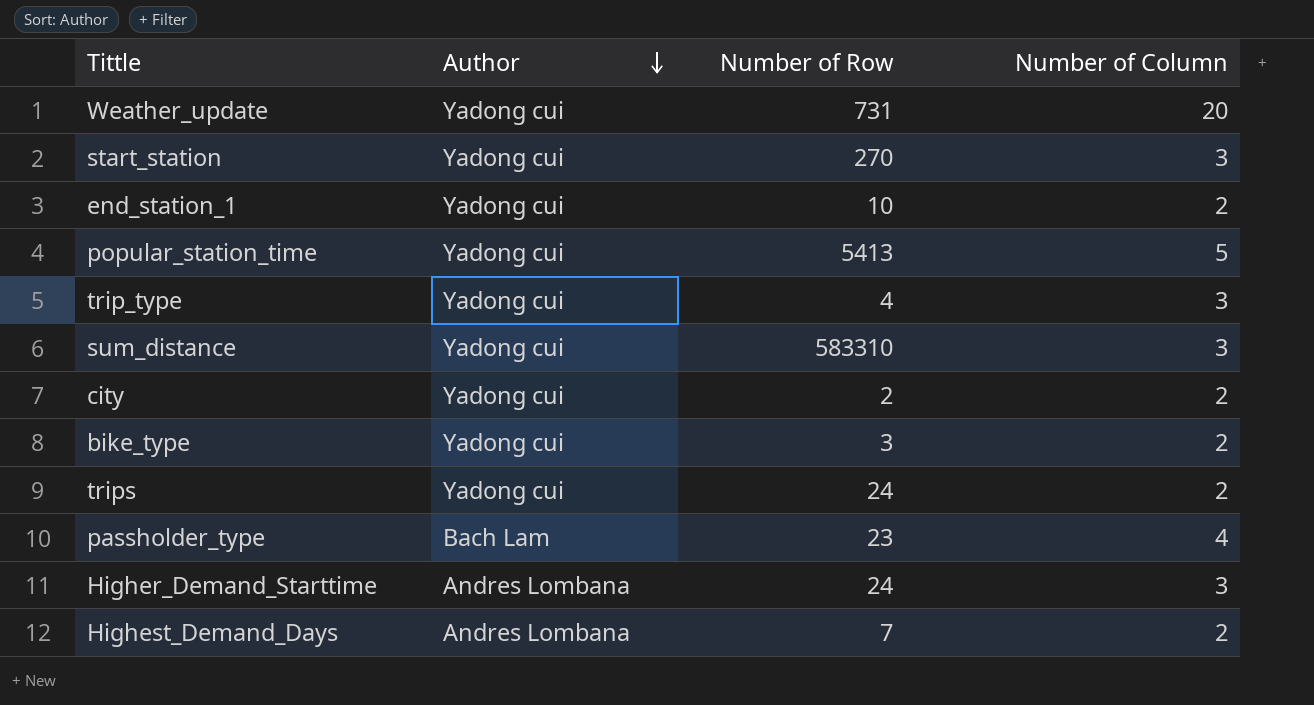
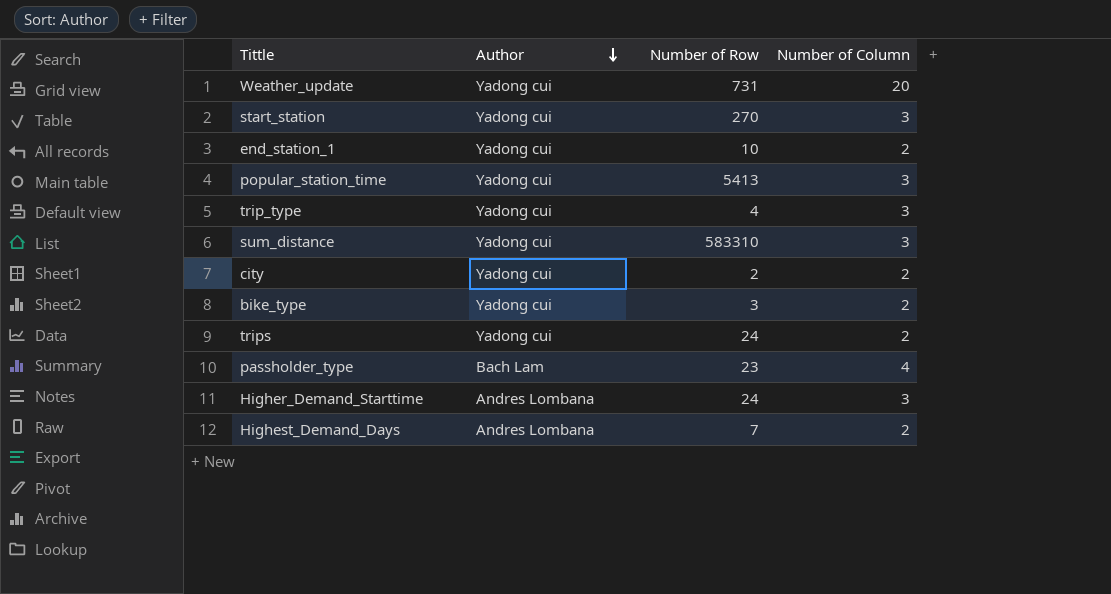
popular_station_time | Number of Column: 5 -> 3

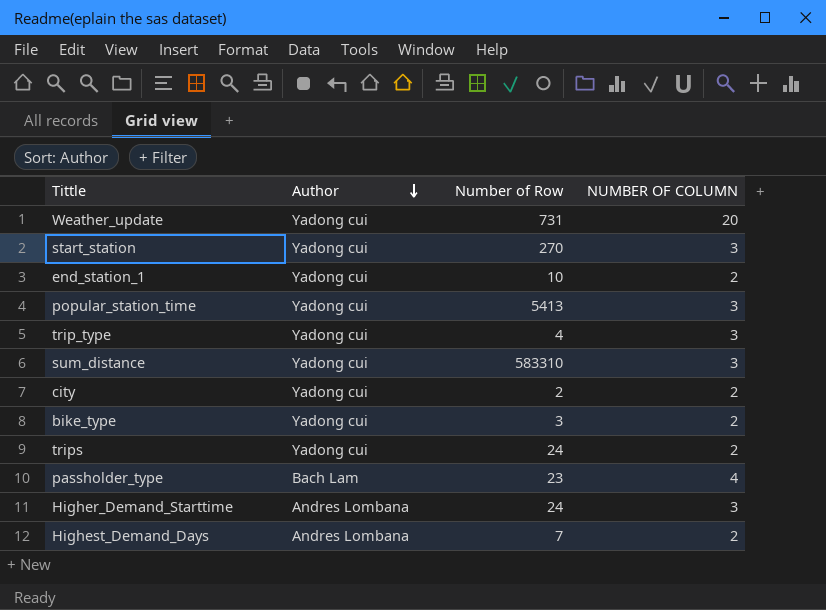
column name: Number of Column -> NUMBER OF COLUMN

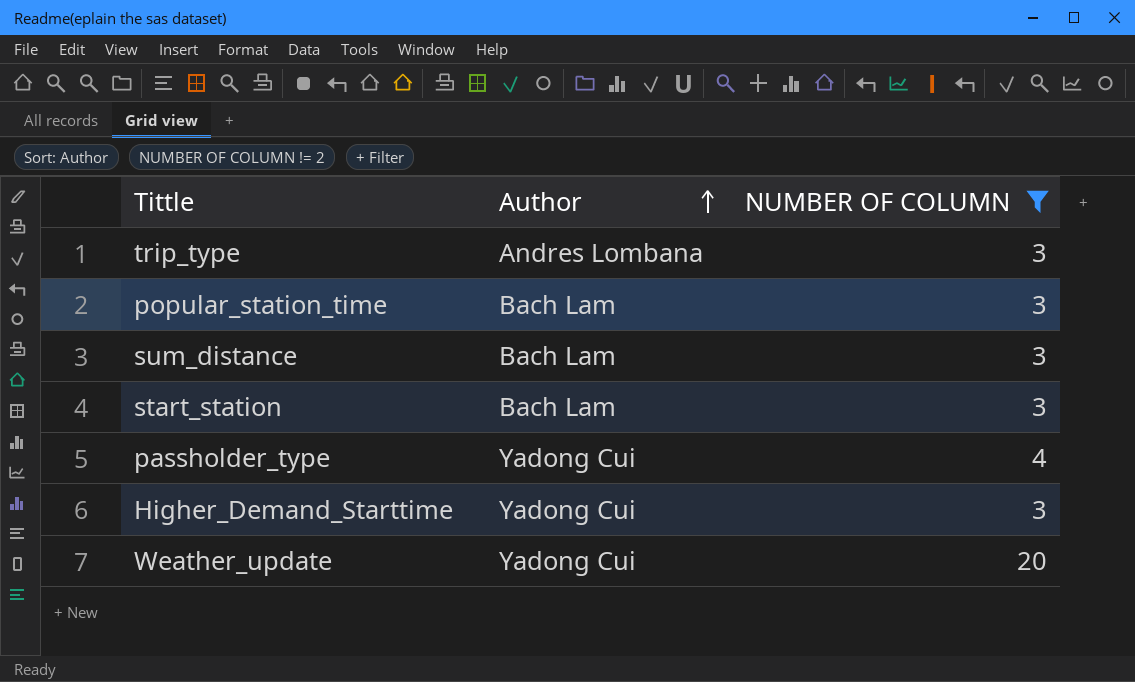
filter: none -> NUMBER OF COLUMN != 2
row order: Author descending -> Author ascending
column Number of Row | position: 3 -> none
trip_type | Author: Yadong cui -> Andres Lombana
popular_station_time | Author: Yadong cui -> Bach Lam
sum_distance | Author: Yadong cui -> Bach Lam
start_station | Author: Yadong cui -> Bach Lam
passholder_type | Author: Bach Lam -> Yadong Cui
Higher_Demand_Starttime | Author: Andres Lombana -> Yadong Cui
Weather_update | Author: Yadong cui -> Yadong Cui

